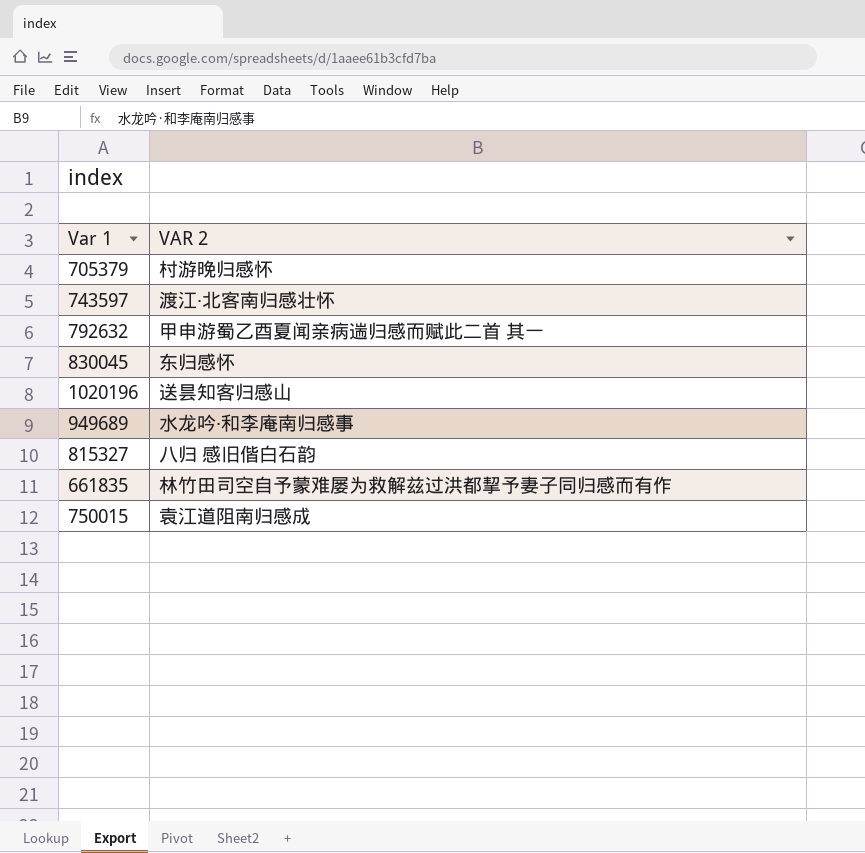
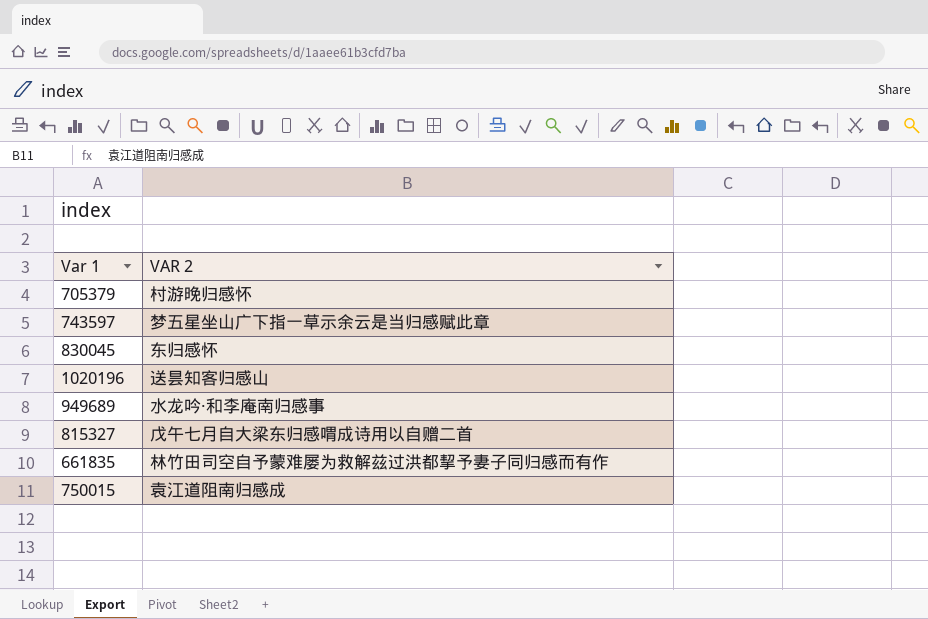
row 792632: 甲申游蜀乙酉夏闻亲病遄归感而赋此二首 其一 -> none
743597 | VAR 2: 渡江·北客南归感壮怀 -> 梦五星坐山广下指一草示余云是当归感赋此章
815327 | VAR 2: 八归 感旧偕白石韵 -> 戊午七月自大梁东归感喟成诗用以自赠二首

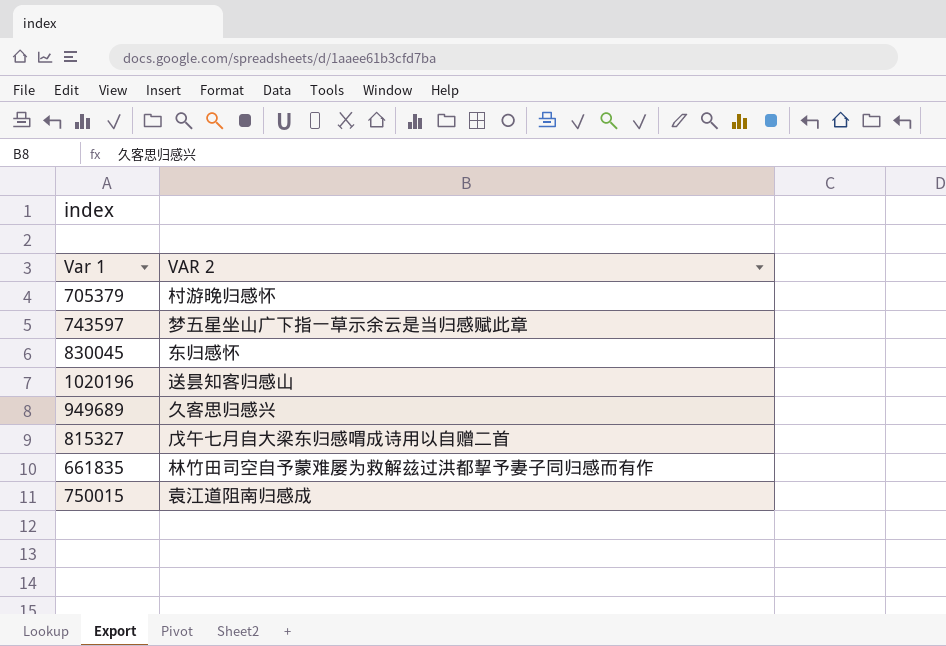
949689 | VAR 2: 水龙吟·和李庵南归感事 -> 久客思归感兴

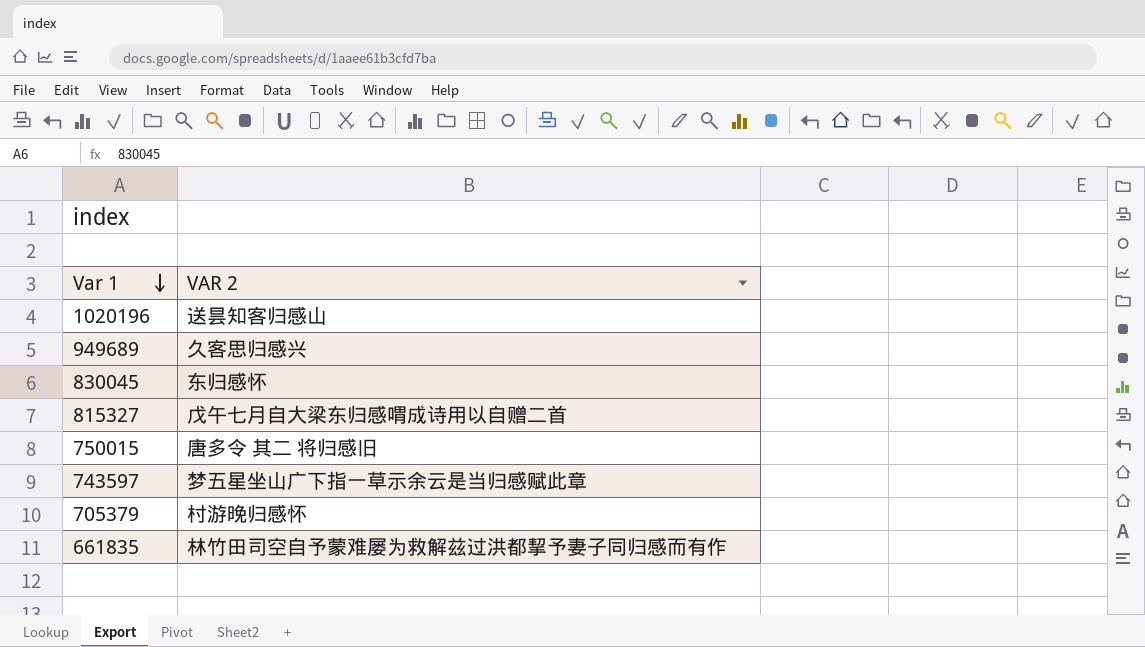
row order: none -> Var 1 descending
750015 | VAR 2: 袁江道阻南归感成 -> 唐多令 其二 将归感旧

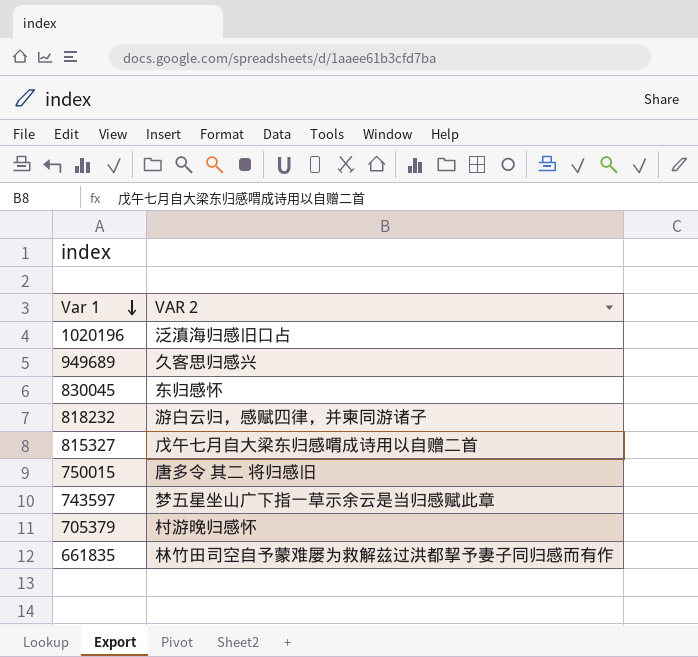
1020196 | VAR 2: 送昙知客归感山 -> 泛滇海归感旧口占
row 818232: none -> 游白云归，感赋四律，并柬同游诸子

